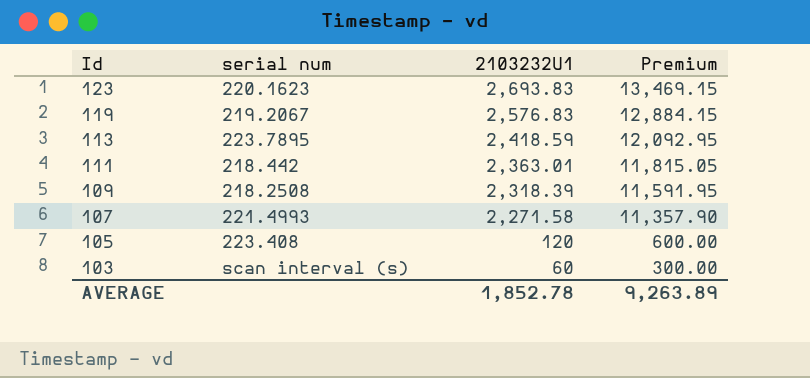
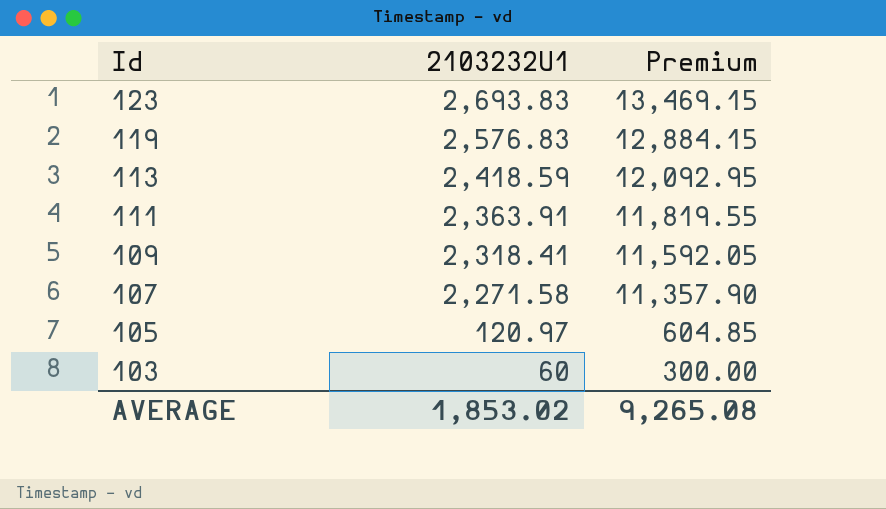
column serial num | position: 2 -> none
111 | 2103232U1: 2,363.01 -> 2,363.91
111 | Premium: 11,815.05 -> 11,819.55
109 | 2103232U1: 2,318.39 -> 2,318.41
109 | Premium: 11,591.95 -> 11,592.05
105 | 2103232U1: 120 -> 120.97
105 | Premium: 600.00 -> 604.85
AVERAGE | 2103232U1: 1,852.78 -> 1,853.02
AVERAGE | Premium: 9,263.89 -> 9,265.08

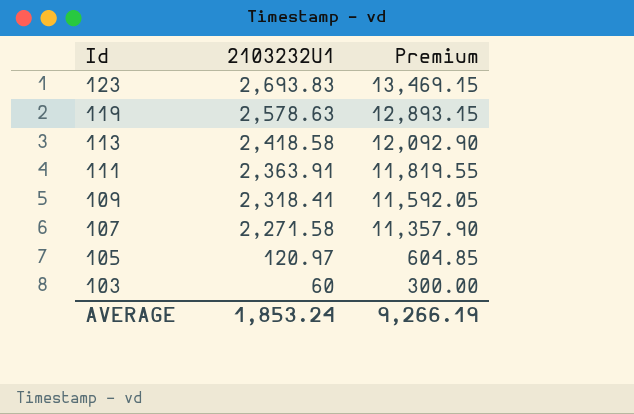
119 | 2103232U1: 2,576.83 -> 2,578.63
119 | Premium: 12,884.15 -> 12,893.15
113 | 2103232U1: 2,418.59 -> 2,418.58
113 | Premium: 12,092.95 -> 12,092.90
AVERAGE | 2103232U1: 1,853.02 -> 1,853.24
AVERAGE | Premium: 9,265.08 -> 9,266.19

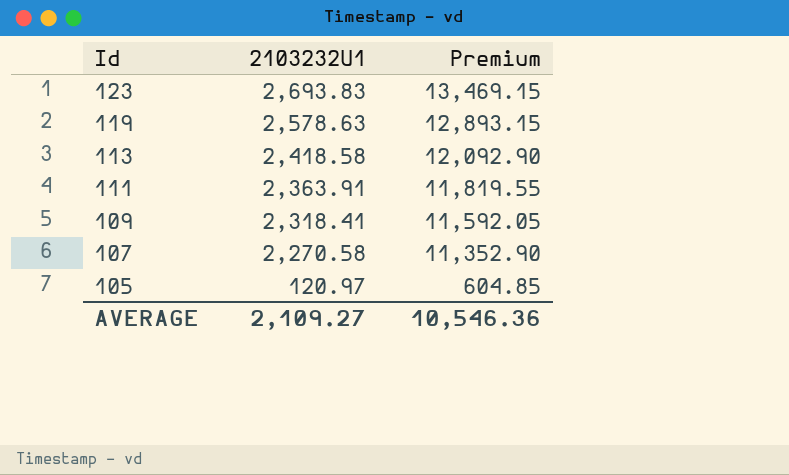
row 103: 60 | 300.00 -> none
107 | 2103232U1: 2,271.58 -> 2,270.58
107 | Premium: 11,357.90 -> 11,352.90
AVERAGE | 2103232U1: 1,853.24 -> 2,109.27
AVERAGE | Premium: 9,266.19 -> 10,546.36

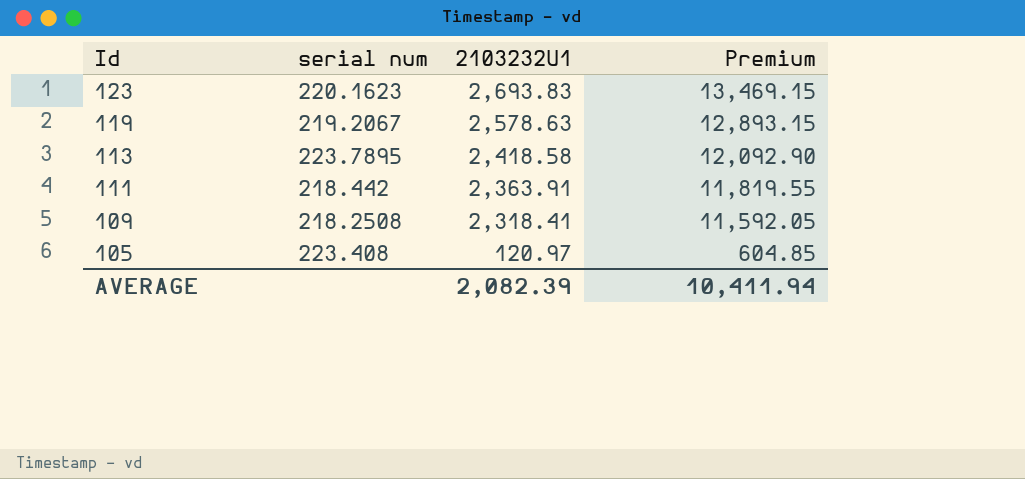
column serial num | position: none -> 2
row 107: 2,270.58 | 11,352.90 -> none
AVERAGE | 2103232U1: 2,109.27 -> 2,082.39
AVERAGE | Premium: 10,546.36 -> 10,411.94

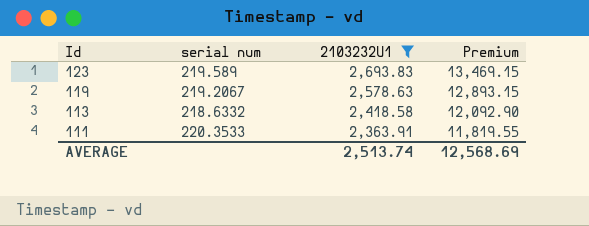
filter: none -> 2103232U1 >= 2,363.91
123 | serial num: 220.1623 -> 219.589
113 | serial num: 223.7895 -> 218.6332
111 | serial num: 218.442 -> 220.3533
AVERAGE | 2103232U1: 2,082.39 -> 2,513.74
AVERAGE | Premium: 10,411.94 -> 12,568.69

